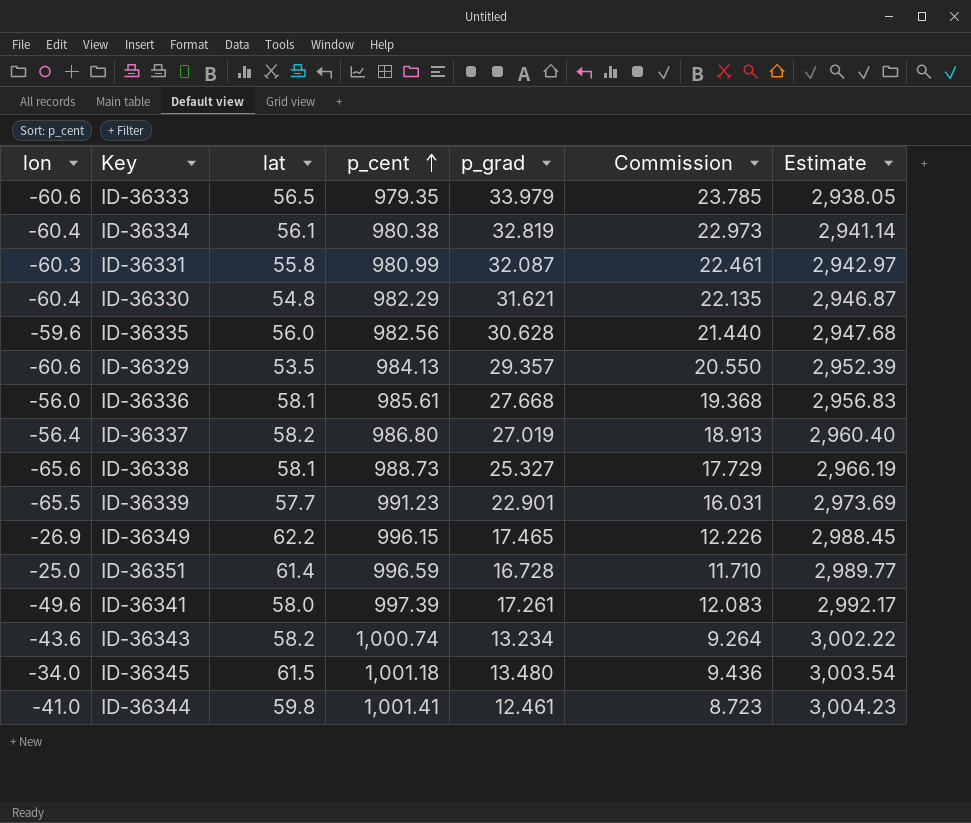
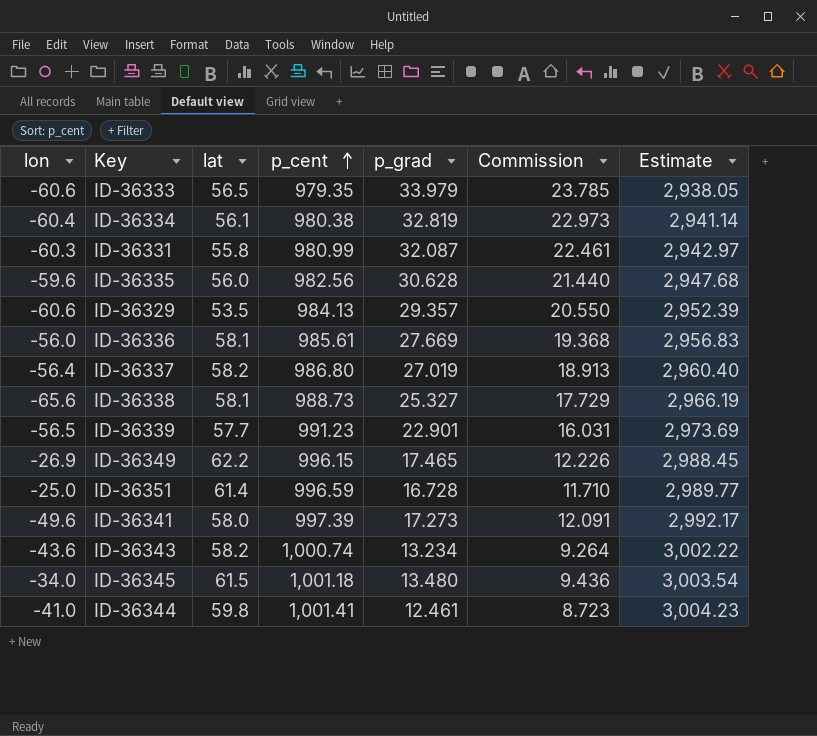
row ID-36330: -60.4 | 54.8 | 982.29 | 31.621 | 22.135 | 2,946.87 -> none
ID-36336 | p_grad: 27.668 -> 27.669
ID-36339 | lon: -65.5 -> -56.5
ID-36341 | p_grad: 17.261 -> 17.273
ID-36341 | Commission: 12.083 -> 12.091

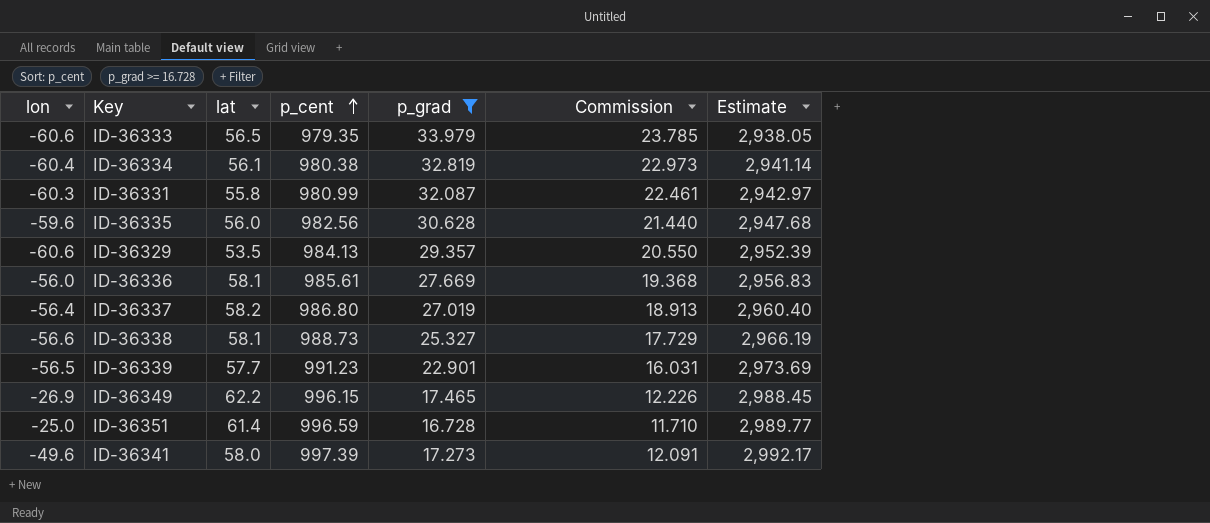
filter: none -> p_grad >= 16.728
ID-36338 | lon: -65.6 -> -56.6

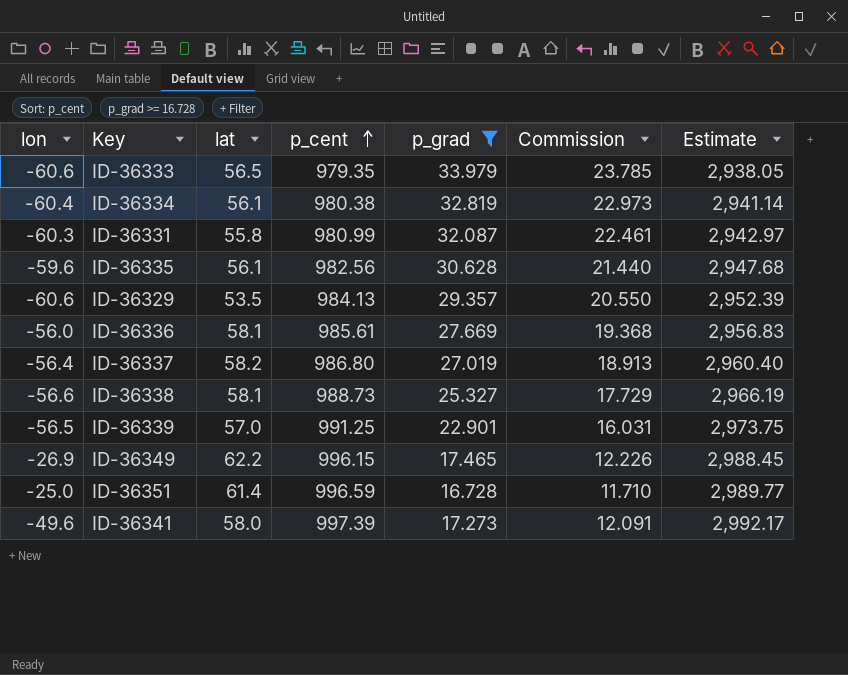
ID-36335 | lat: 56.0 -> 56.1
ID-36339 | lat: 57.7 -> 57.0
ID-36339 | p_cent: 991.23 -> 991.25
ID-36339 | Estimate: 2,973.69 -> 2,973.75

